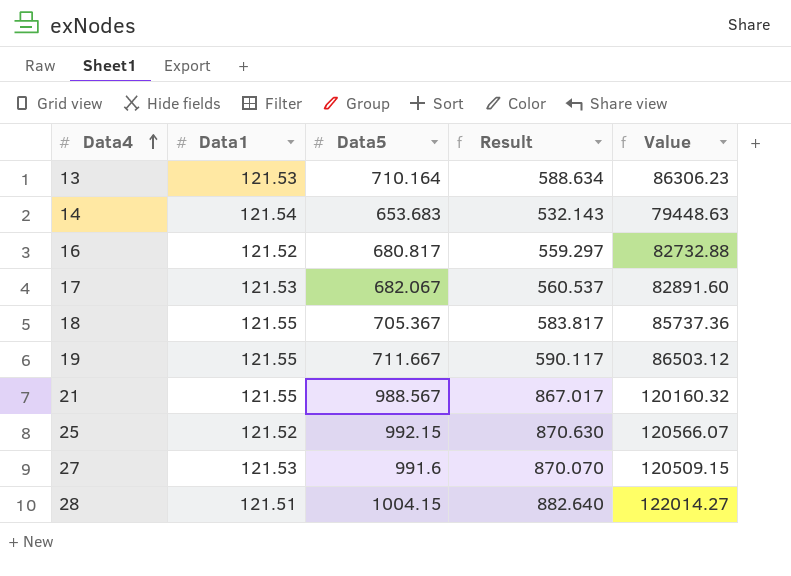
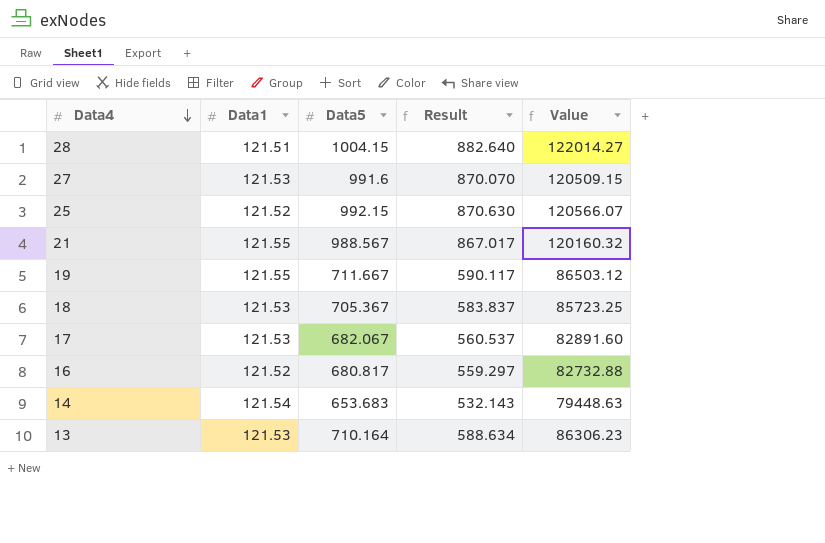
row order: Data4 ascending -> Data4 descending
18 | Data1: 121.55 -> 121.53
18 | Result: 583.817 -> 583.837
18 | Value: 85737.36 -> 85723.25

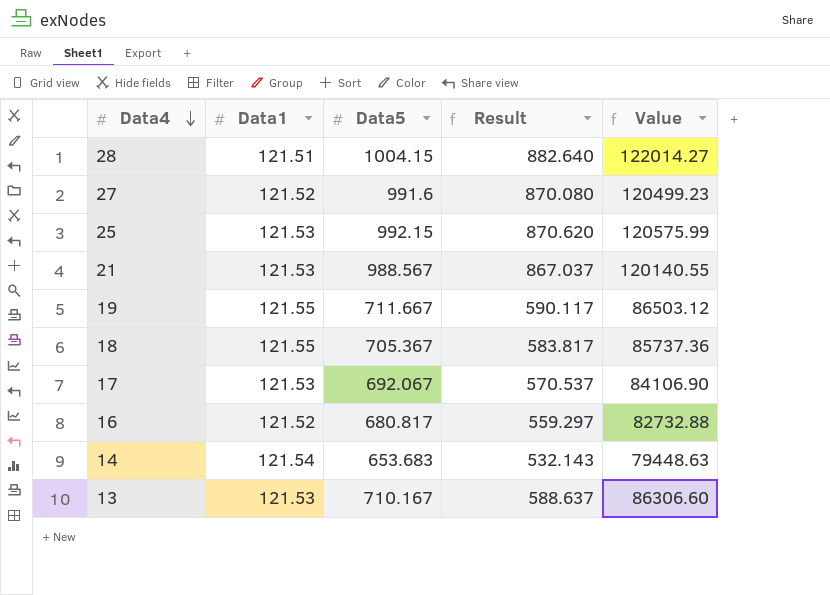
27 | Data1: 121.53 -> 121.52
27 | Result: 870.070 -> 870.080
27 | Value: 120509.15 -> 120499.23
25 | Data1: 121.52 -> 121.53
25 | Result: 870.630 -> 870.620
25 | Value: 120566.07 -> 120575.99
21 | Data1: 121.55 -> 121.53
21 | Result: 867.017 -> 867.037
21 | Value: 120160.32 -> 120140.55
18 | Data1: 121.53 -> 121.55
18 | Result: 583.837 -> 583.817
18 | Value: 85723.25 -> 85737.36
17 | Data5: 682.067 -> 692.067
17 | Result: 560.537 -> 570.537
17 | Value: 82891.60 -> 84106.90
13 | Data5: 710.164 -> 710.167
13 | Result: 588.634 -> 588.637
13 | Value: 86306.23 -> 86306.60

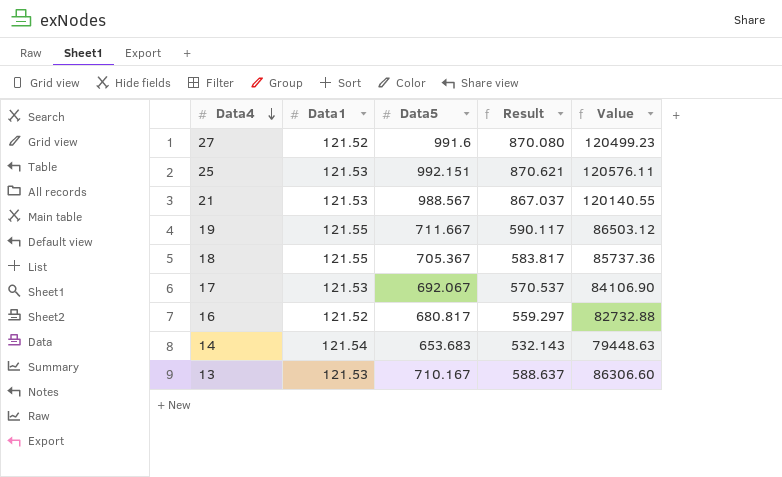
row 28: 121.51 | 1004.15 | 882.640 | 122014.27 -> none
25 | Data5: 992.15 -> 992.151
25 | Result: 870.620 -> 870.621
25 | Value: 120575.99 -> 120576.11

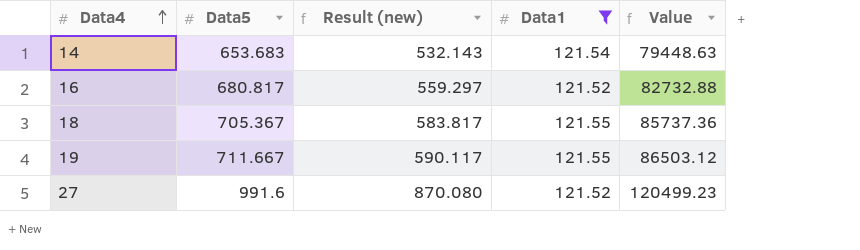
filter: none -> Data1 != 121.53
row order: Data4 descending -> Data4 ascending
column name: Result -> Result (new)
column Data1 | position: 2 -> 4

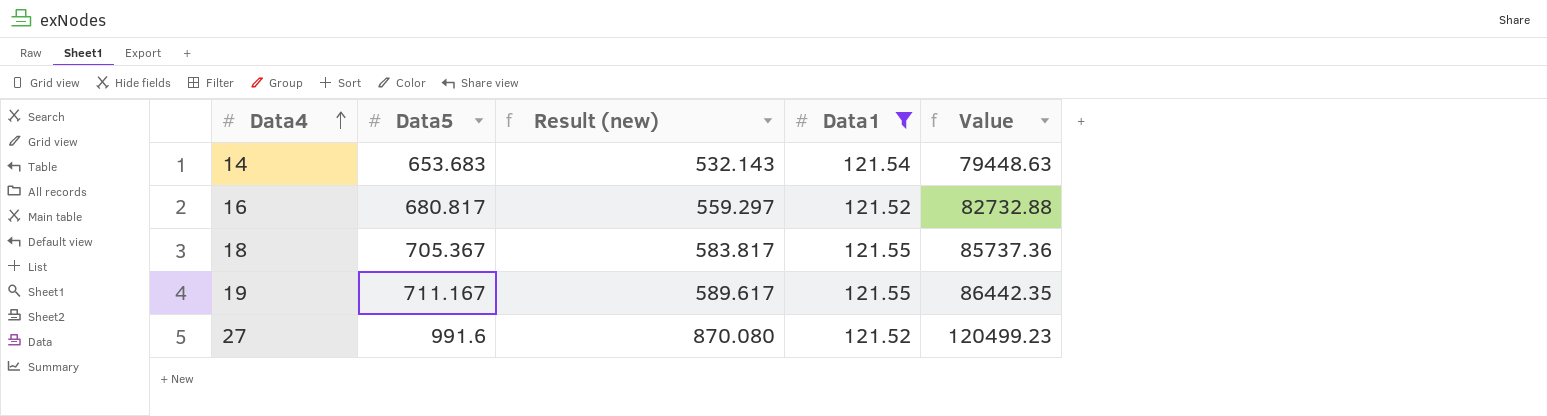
19 | Data5: 711.667 -> 711.167
19 | Result (new): 590.117 -> 589.617
19 | Value: 86503.12 -> 86442.35

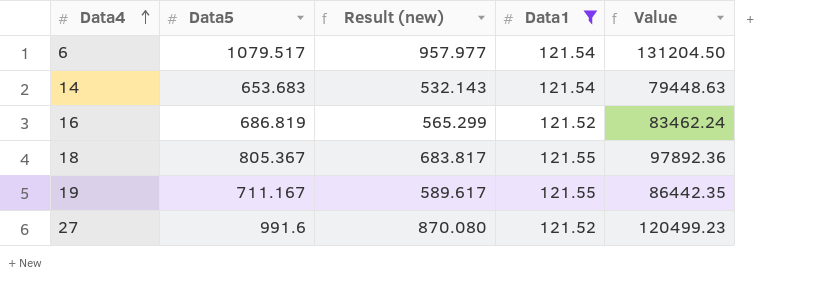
row 6: none -> 1079.517 | 957.977 | 121.54 | 131204.50
16 | Data5: 680.817 -> 686.819
16 | Result (new): 559.297 -> 565.299
16 | Value: 82732.88 -> 83462.24
18 | Data5: 705.367 -> 805.367
18 | Result (new): 583.817 -> 683.817
18 | Value: 85737.36 -> 97892.36

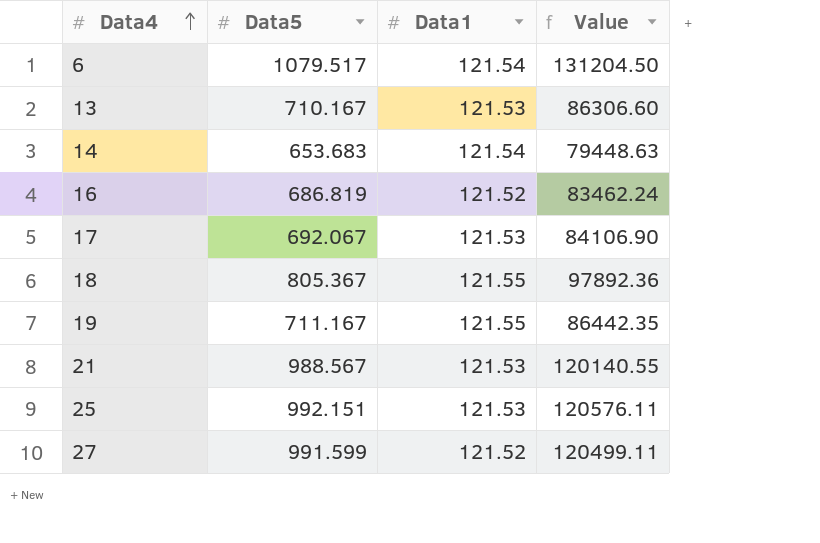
filter: Data1 != 121.53 -> none
column Result (new) | formula: [Data5] - [Data1] -> none
27 | Data5: 991.6 -> 991.599
27 | Value: 120499.23 -> 120499.11

